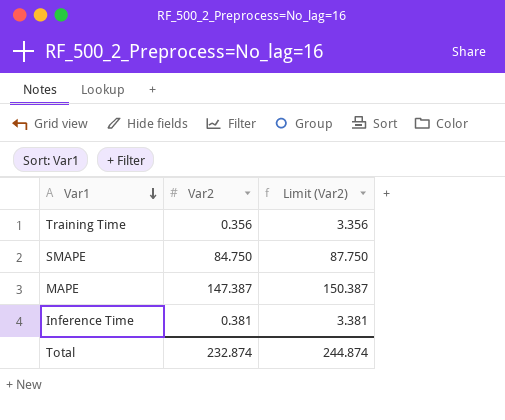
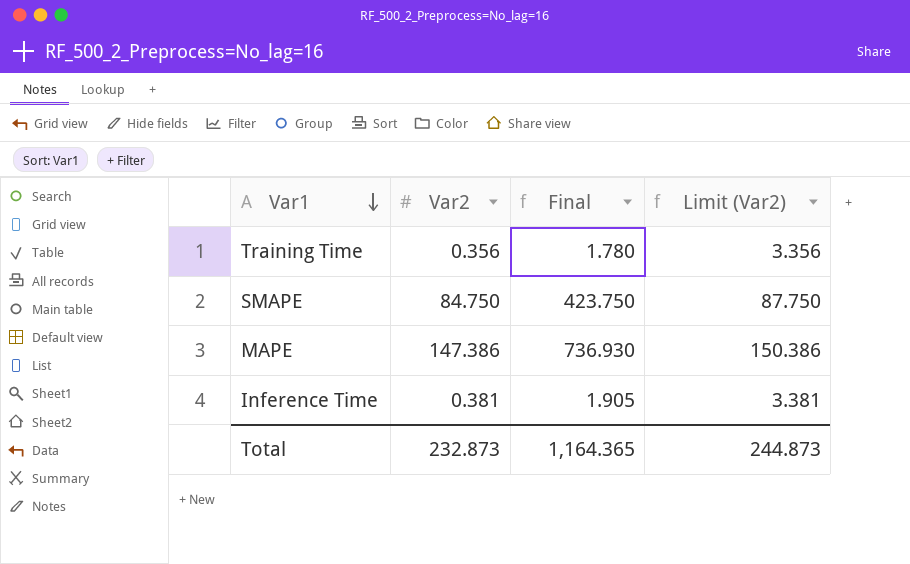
column Final | formula: none -> [Var2] * 5
MAPE | Var2: 147.387 -> 147.386
MAPE | Limit (Var2): 150.387 -> 150.386
Total | Var2: 232.874 -> 232.873
Total | Limit (Var2): 244.874 -> 244.873

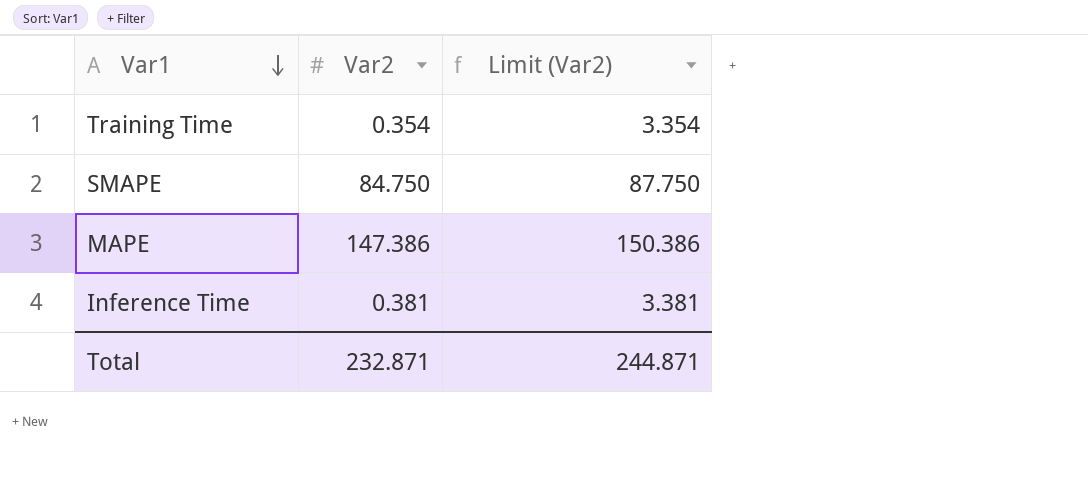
column Final | formula: [Var2] * 5 -> none
Training Time | Var2: 0.356 -> 0.354
Training Time | Limit (Var2): 3.356 -> 3.354
Total | Var2: 232.873 -> 232.871
Total | Limit (Var2): 244.873 -> 244.871

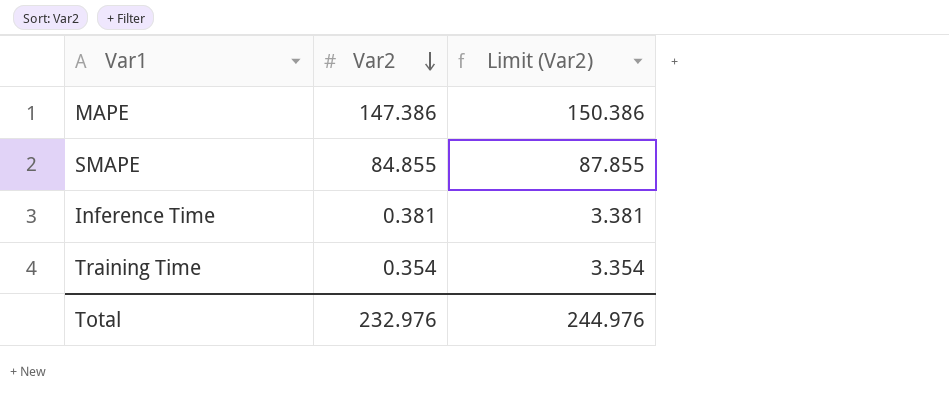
row order: Var1 descending -> Var2 descending
SMAPE | Var2: 84.750 -> 84.855
SMAPE | Limit (Var2): 87.750 -> 87.855
Total | Var2: 232.871 -> 232.976
Total | Limit (Var2): 244.871 -> 244.976

